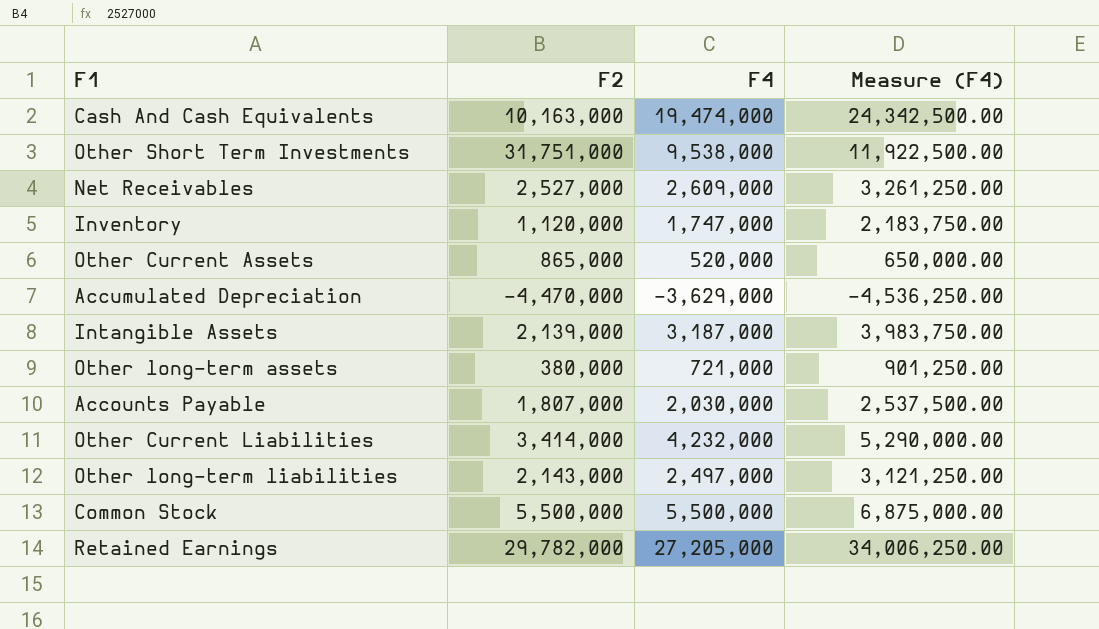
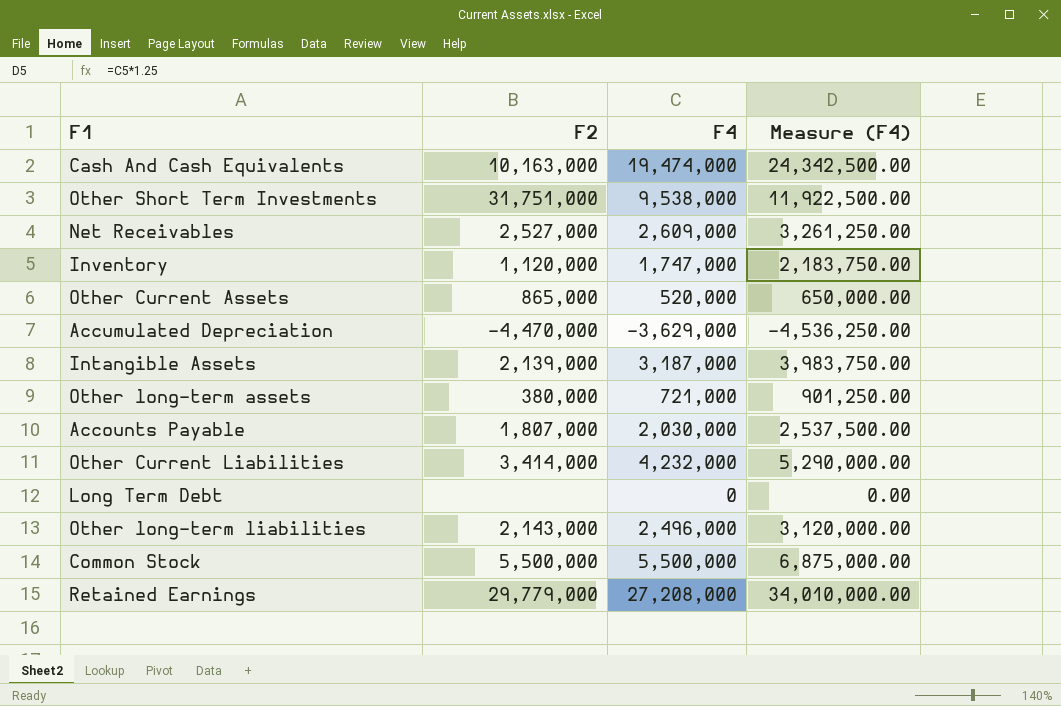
row Long Term Debt: none -> none | 0 | 0.00
Other long-term liabilities | F4: 2,497,000 -> 2,496,000
Other long-term liabilities | Measure (F4): 3,121,250.00 -> 3,120,000.00
Retained Earnings | F2: 29,782,000 -> 29,779,000
Retained Earnings | F4: 27,205,000 -> 27,208,000
Retained Earnings | Measure (F4): 34,006,250.00 -> 34,010,000.00

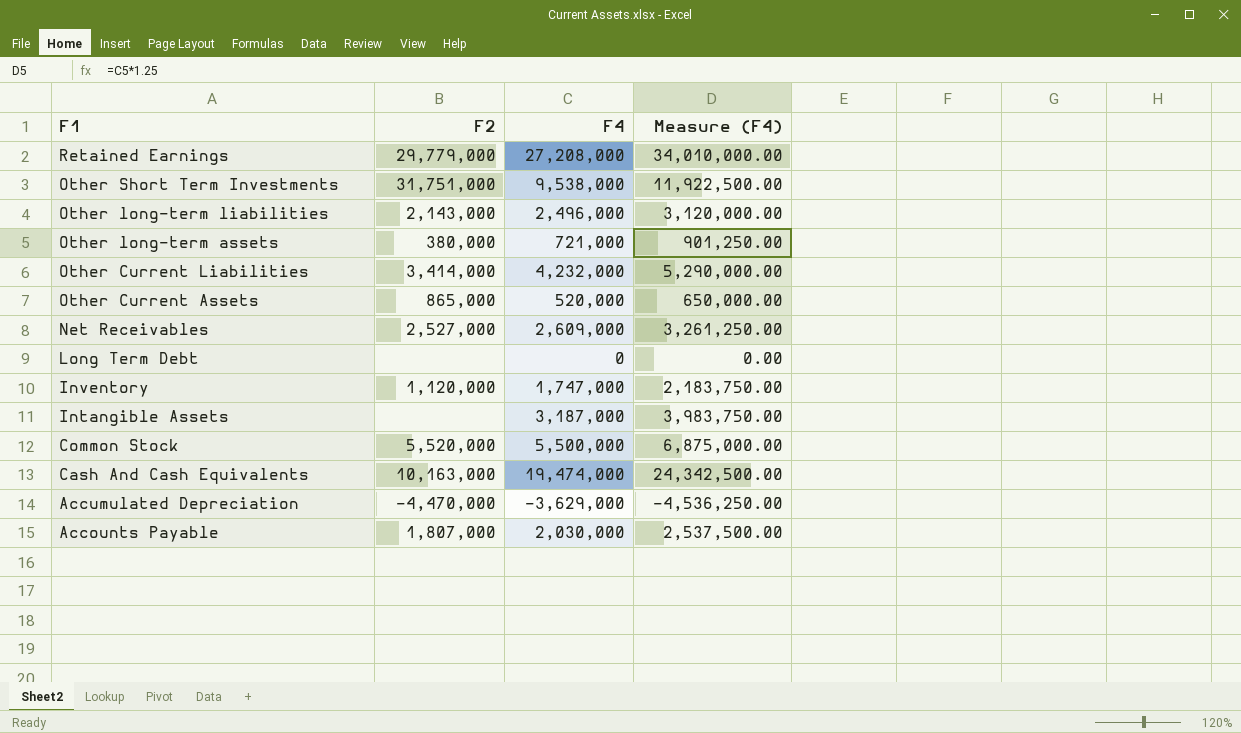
row order: none -> F1 descending
Intangible Assets | F2: 2,139,000 -> none
Common Stock | F2: 5,500,000 -> 5,520,000

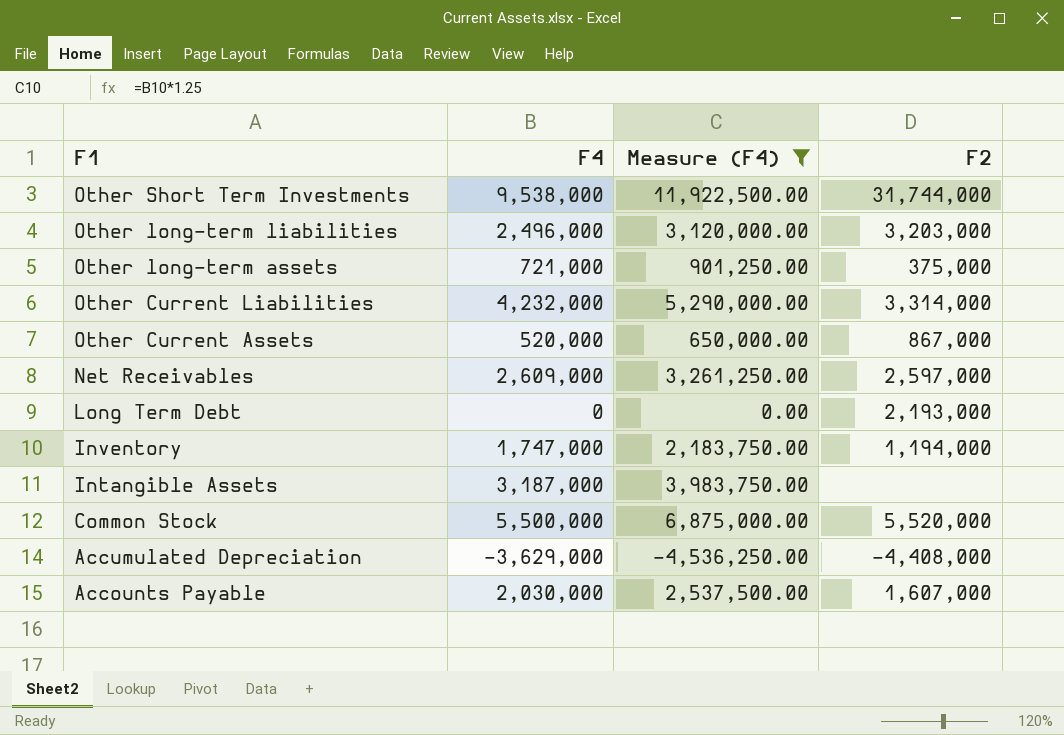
filter: none -> Measure (F4) <= 11,922,500.00
column F2 | position: 2 -> 4
Other Short Term Investments | F2: 31,751,000 -> 31,744,000
Other long-term liabilities | F2: 2,143,000 -> 3,203,000
Other long-term assets | F2: 380,000 -> 375,000
Other Current Liabilities | F2: 3,414,000 -> 3,314,000
Other Current Assets | F2: 865,000 -> 867,000
Net Receivables | F2: 2,527,000 -> 2,597,000
Long Term Debt | F2: none -> 2,193,000
Inventory | F2: 1,120,000 -> 1,194,000
Accumulated Depreciation | F2: -4,470,000 -> -4,408,000
Accounts Payable | F2: 1,807,000 -> 1,607,000

